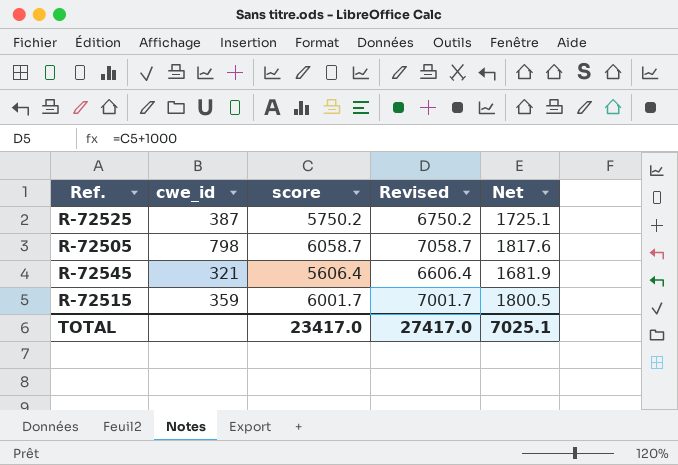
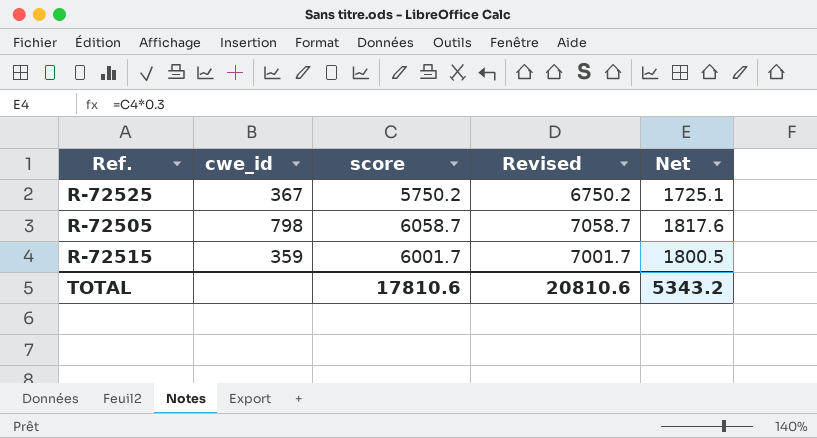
row R-72545: 321 | 5606.4 | 6606.4 | 1681.9 -> none
R-72525 | cwe_id: 387 -> 367
TOTAL | score: 23417.0 -> 17810.6
TOTAL | Revised: 27417.0 -> 20810.6
TOTAL | Net: 7025.1 -> 5343.2

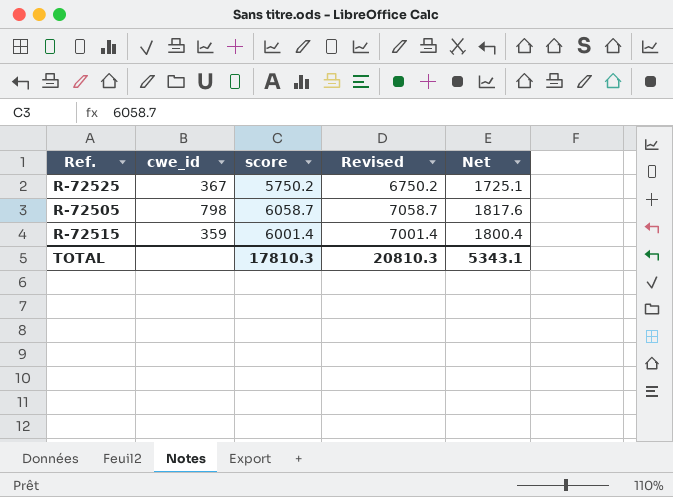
R-72515 | score: 6001.7 -> 6001.4
R-72515 | Revised: 7001.7 -> 7001.4
R-72515 | Net: 1800.5 -> 1800.4
TOTAL | score: 17810.6 -> 17810.3
TOTAL | Revised: 20810.6 -> 20810.3
TOTAL | Net: 5343.2 -> 5343.1

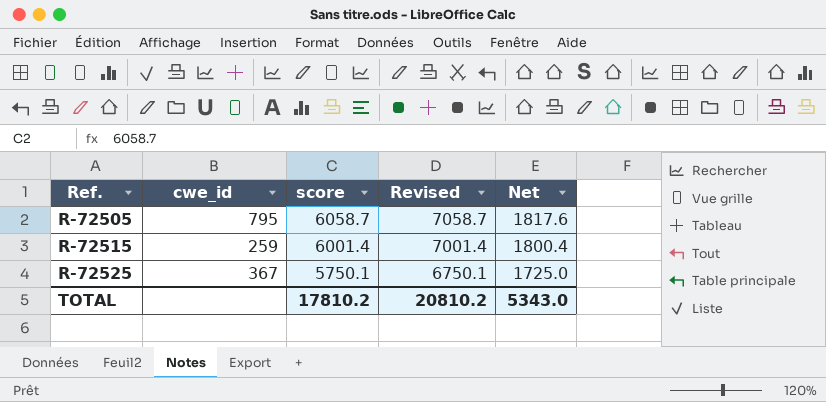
row order: none -> Ref. ascending
R-72505 | cwe_id: 798 -> 795
R-72515 | cwe_id: 359 -> 259
R-72525 | score: 5750.2 -> 5750.1
R-72525 | Revised: 6750.2 -> 6750.1
R-72525 | Net: 1725.1 -> 1725.0
TOTAL | score: 17810.3 -> 17810.2
TOTAL | Revised: 20810.3 -> 20810.2
TOTAL | Net: 5343.1 -> 5343.0

